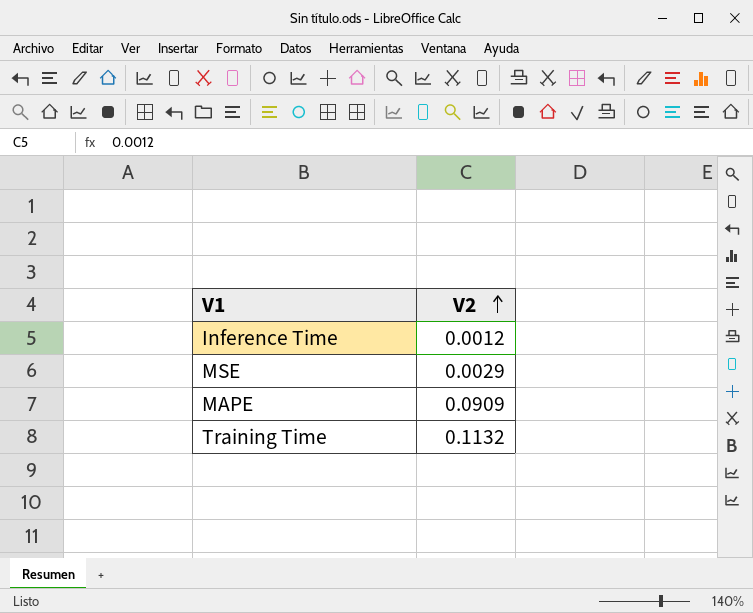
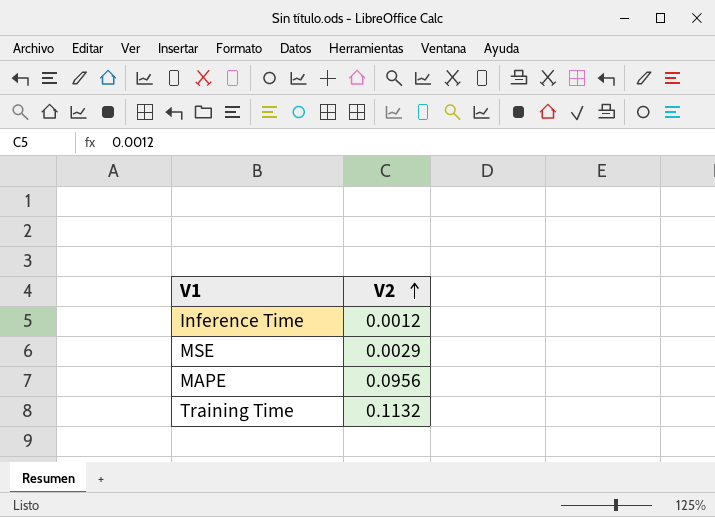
MAPE | V2: 0.0909 -> 0.0956

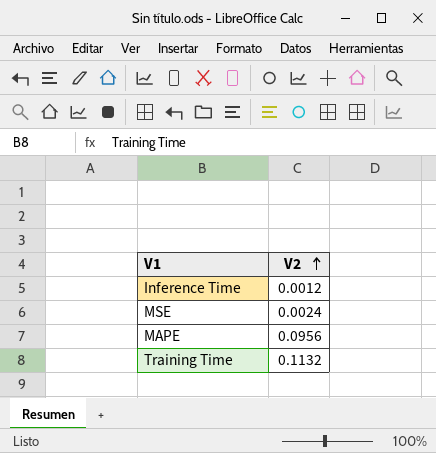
MSE | V2: 0.0029 -> 0.0024

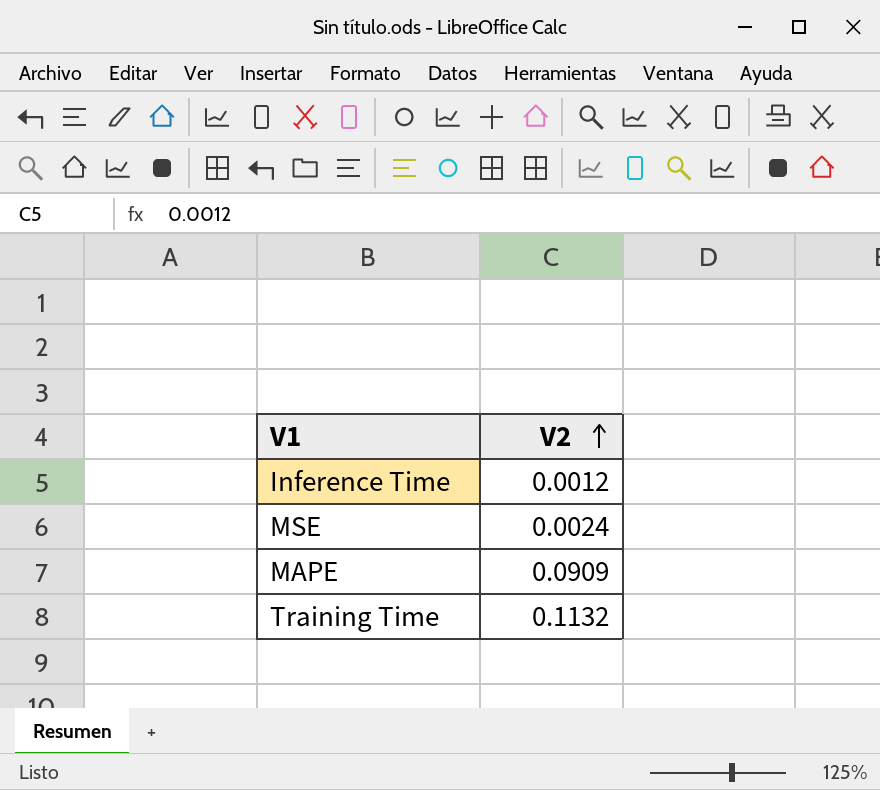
MAPE | V2: 0.0956 -> 0.0909

